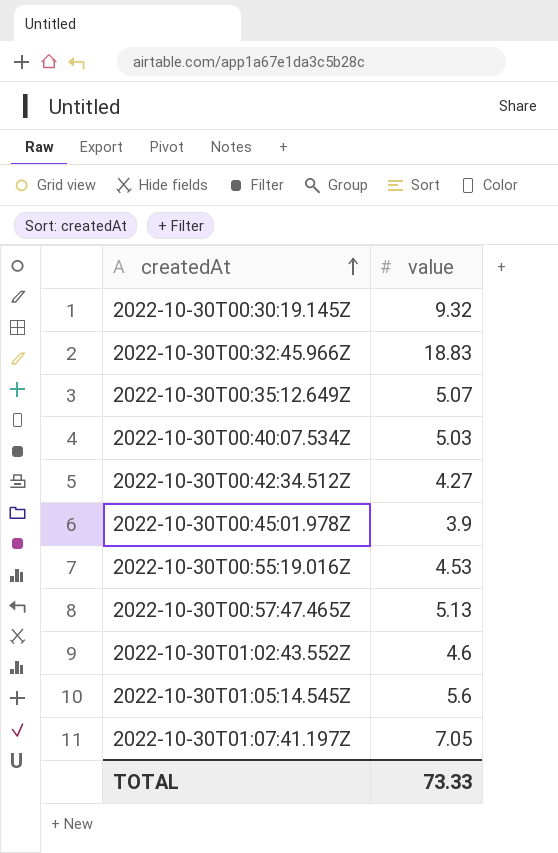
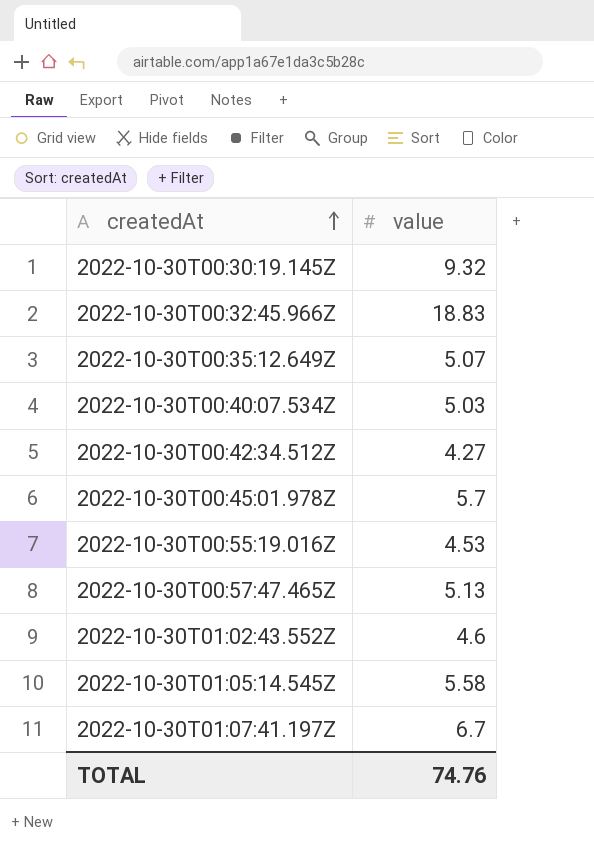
2022-10-30T00:45:01.978Z | value: 3.9 -> 5.7
2022-10-30T01:05:14.545Z | value: 5.6 -> 5.58
2022-10-30T01:07:41.197Z | value: 7.05 -> 6.7
TOTAL | value: 73.33 -> 74.76

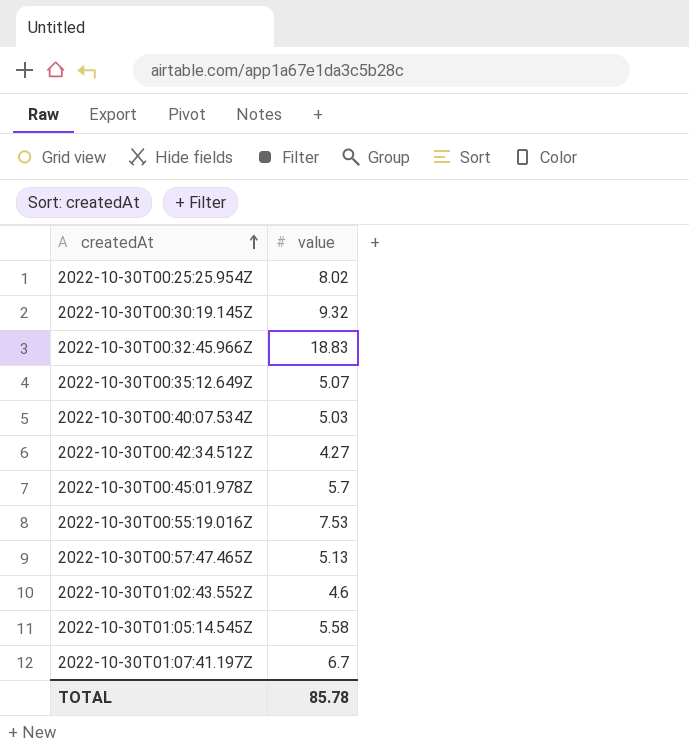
row 2022-10-30T00:25:25.954Z: none -> 8.02
2022-10-30T00:55:19.016Z | value: 4.53 -> 7.53
TOTAL | value: 74.76 -> 85.78

